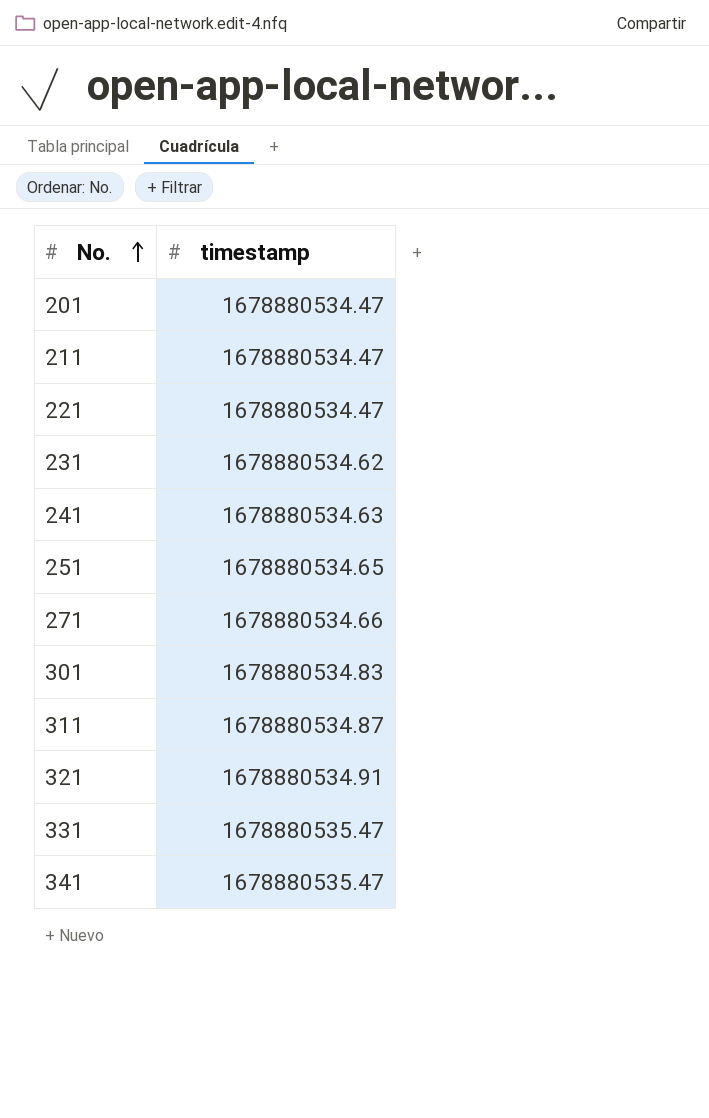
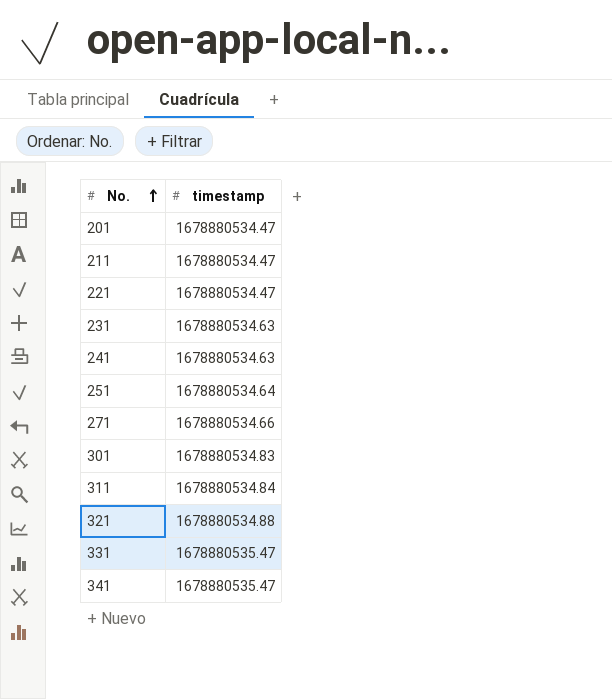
231 | timestamp: 1678880534.62 -> 1678880534.63
251 | timestamp: 1678880534.65 -> 1678880534.64
311 | timestamp: 1678880534.87 -> 1678880534.84
321 | timestamp: 1678880534.91 -> 1678880534.88

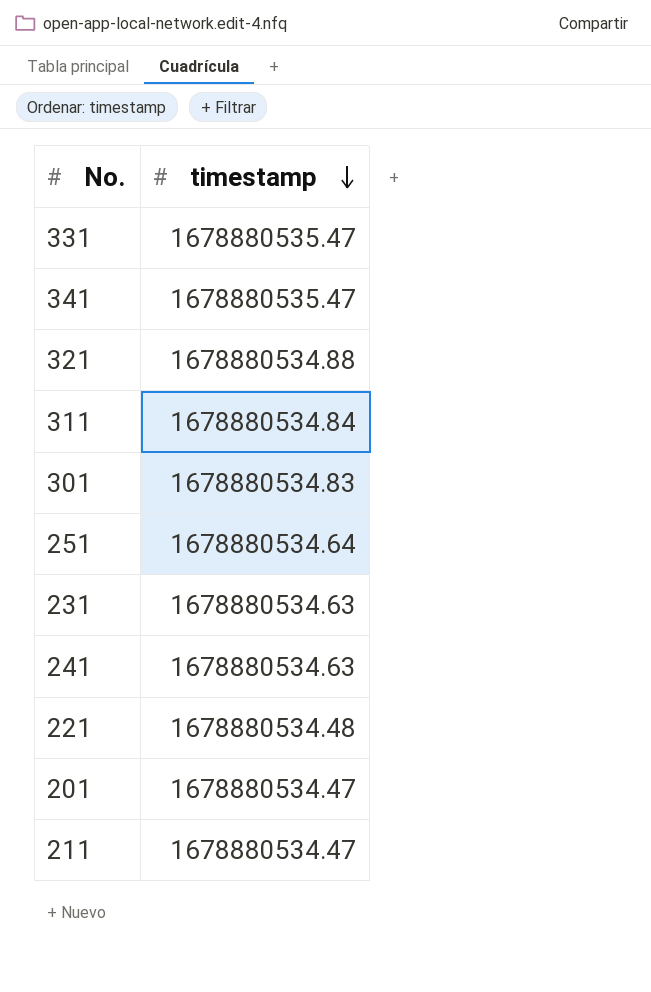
row order: No. ascending -> timestamp descending
row 271: 1678880534.66 -> none
221 | timestamp: 1678880534.47 -> 1678880534.48

